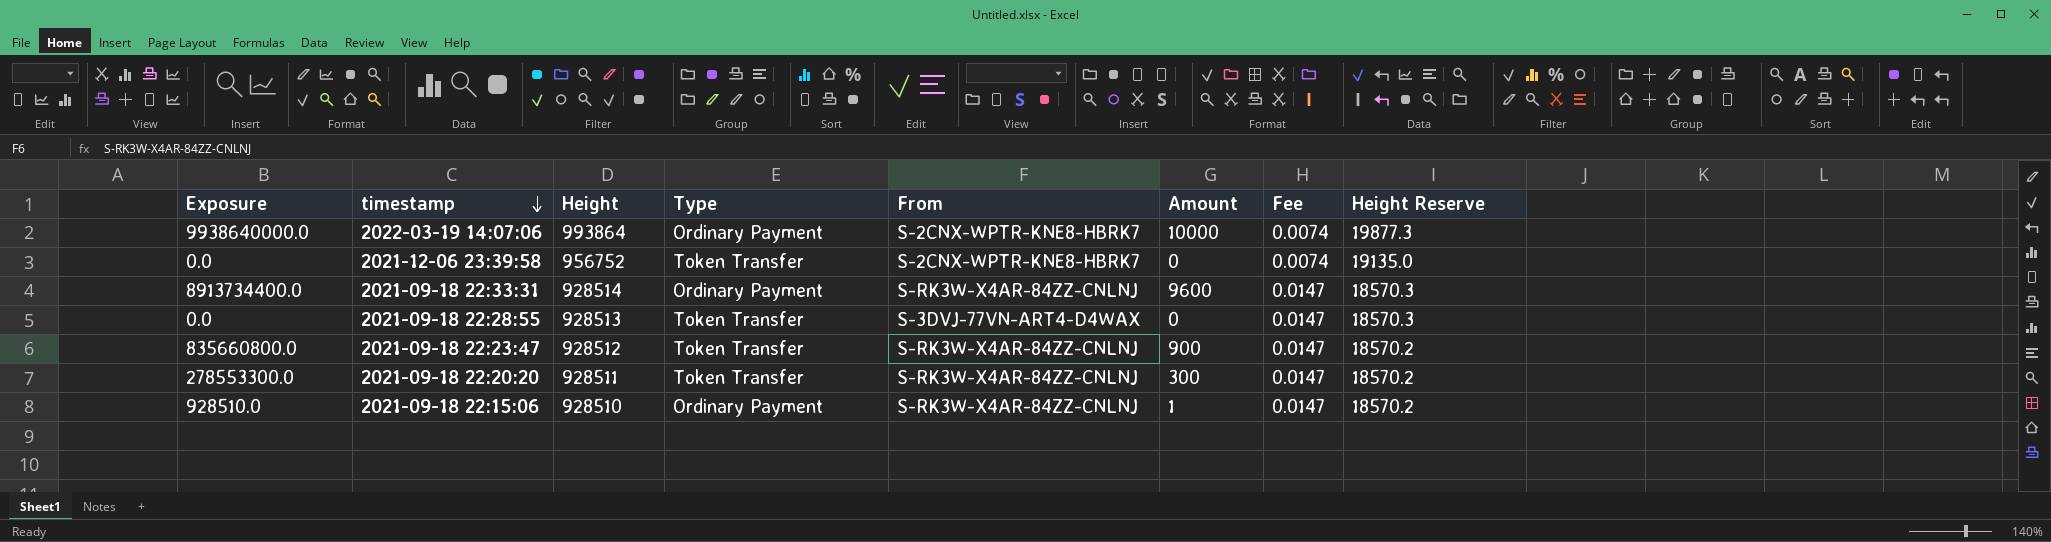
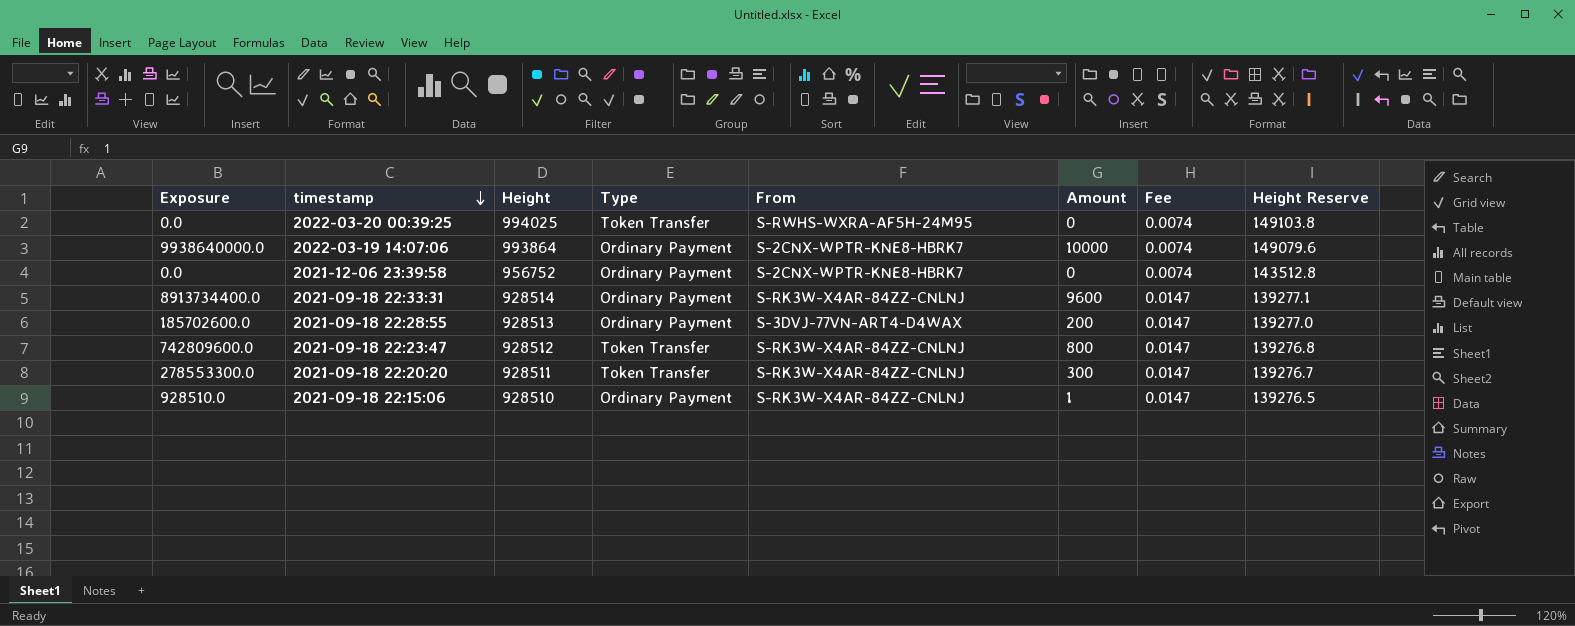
column Height Reserve | formula: [Height] * 0.02 -> [Height] * 0.15
row 2022-03-20 00:39:25: none -> 0.0 | 994025 | Token Transfer | S-RWHS-WXRA-AF5H-24M95 | 0 | 0.0074 | 149103.8
2021-12-06 23:39:58 | Type: Token Transfer -> Ordinary Payment
2021-09-18 22:28:55 | Exposure: 0.0 -> 185702600.0
2021-09-18 22:28:55 | Type: Token Transfer -> Ordinary Payment
2021-09-18 22:28:55 | Amount: 0 -> 200
2021-09-18 22:23:47 | Exposure: 835660800.0 -> 742809600.0
2021-09-18 22:23:47 | Amount: 900 -> 800

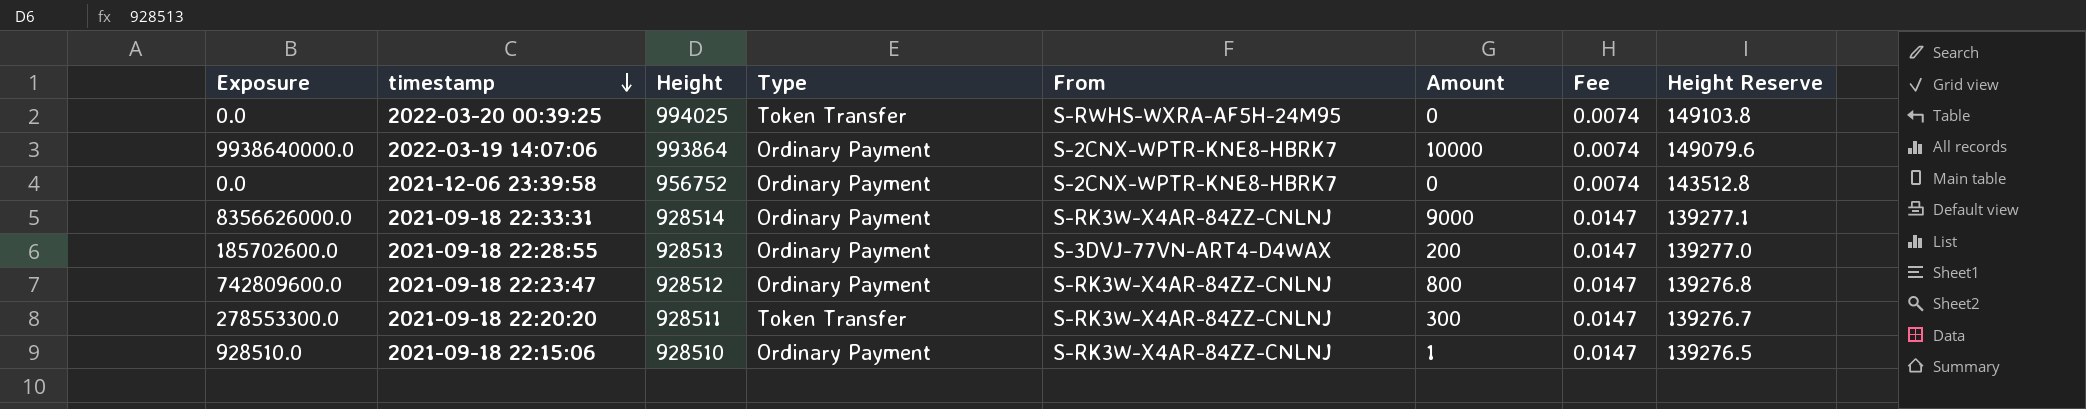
2021-09-18 22:33:31 | Exposure: 8913734400.0 -> 8356626000.0
2021-09-18 22:33:31 | Amount: 9600 -> 9000
2021-09-18 22:23:47 | Type: Token Transfer -> Ordinary Payment

